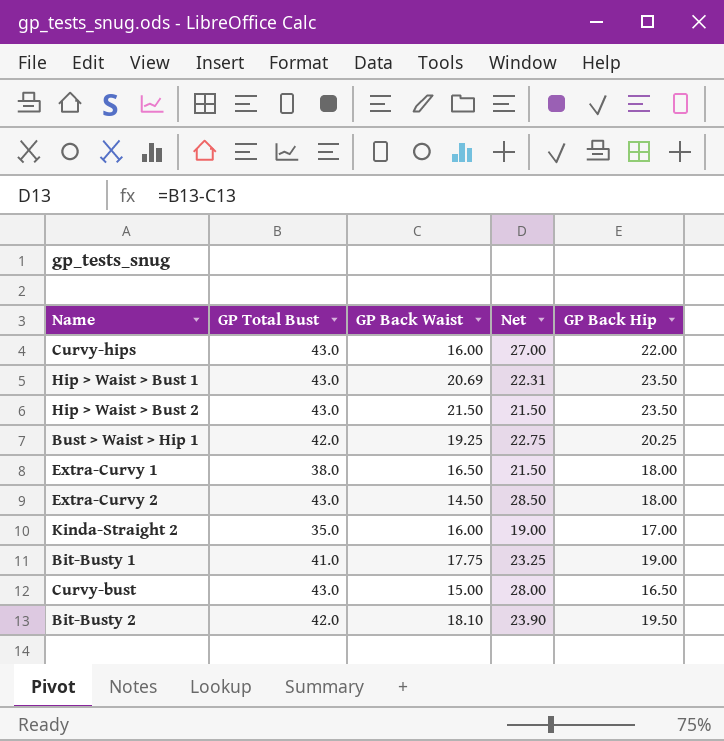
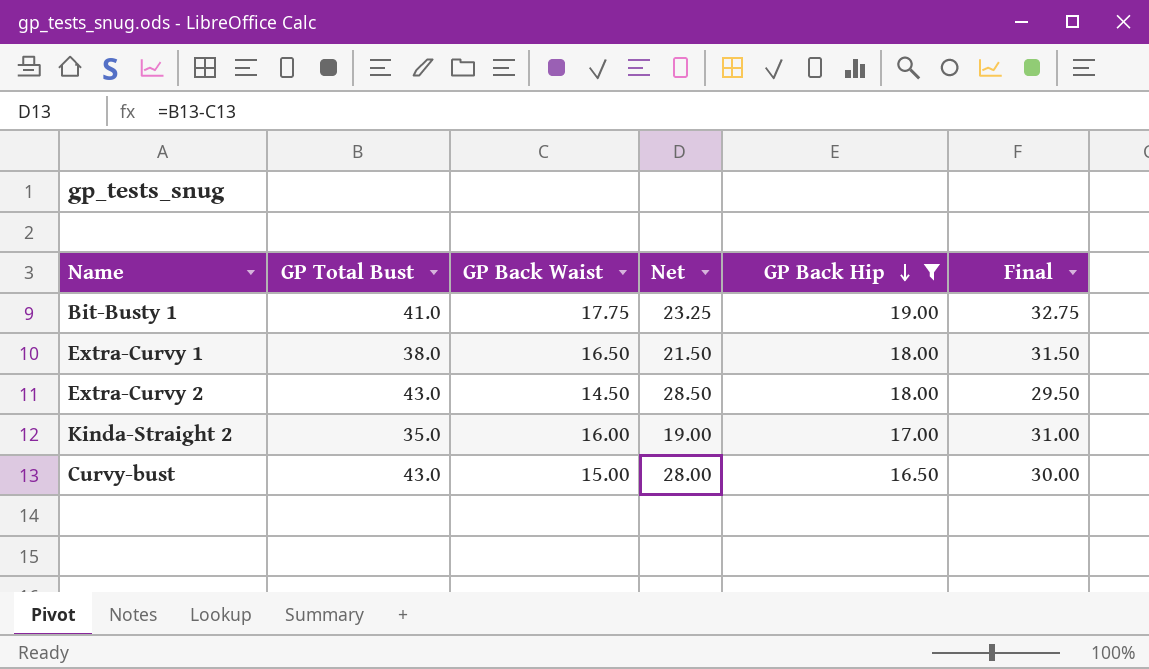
filter: none -> GP Back Hip <= 19.00
row order: none -> GP Back Hip descending
column Final | formula: none -> [GP Back Waist] + 15

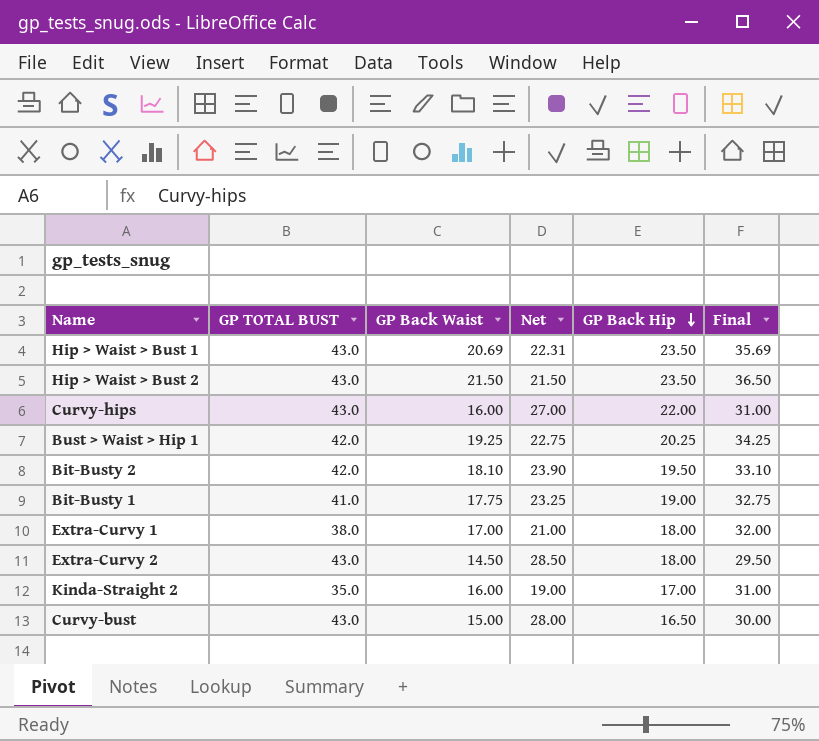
filter: GP Back Hip <= 19.00 -> none
column name: GP Total Bust -> GP TOTAL BUST
Extra-Curvy 1 | GP Back Waist: 16.50 -> 17.00
Extra-Curvy 1 | Net: 21.50 -> 21.00
Extra-Curvy 1 | Final: 31.50 -> 32.00

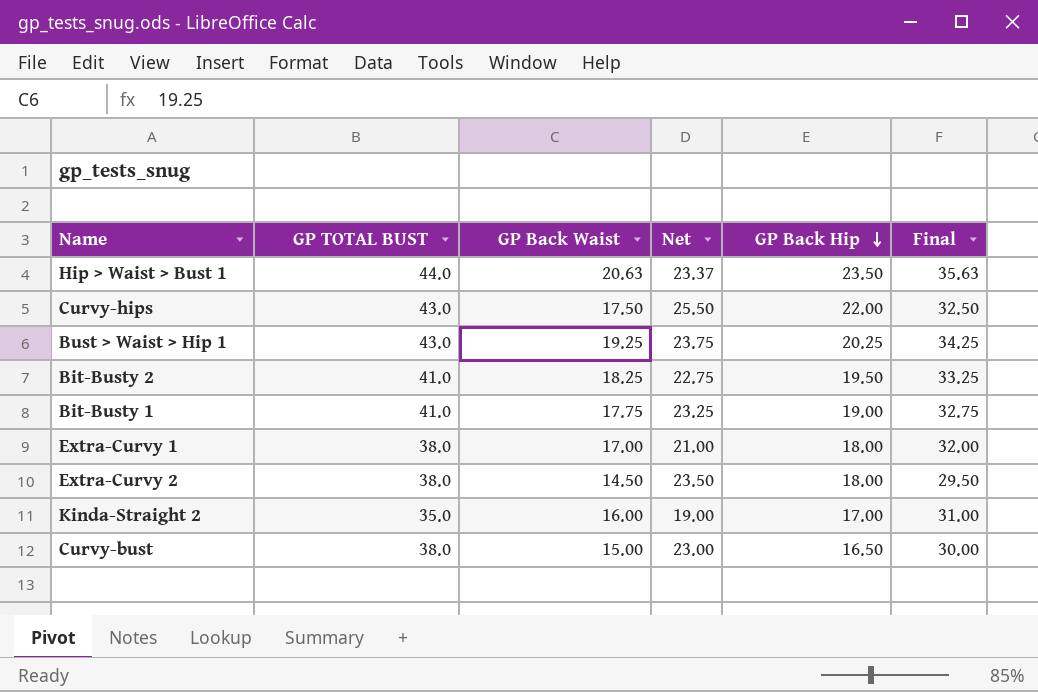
row Hip > Waist > Bust 2: 43.0 | 21.50 | 21.50 | 23.50 | 36.50 -> none
Hip > Waist > Bust 1 | GP TOTAL BUST: 43.0 -> 44.0
Hip > Waist > Bust 1 | GP Back Waist: 20.69 -> 20.63
Hip > Waist > Bust 1 | Net: 22.31 -> 23.37
Hip > Waist > Bust 1 | Final: 35.69 -> 35.63
Curvy-hips | GP Back Waist: 16.00 -> 17.50
Curvy-hips | Net: 27.00 -> 25.50
Curvy-hips | Final: 31.00 -> 32.50
Bust > Waist > Hip 1 | GP TOTAL BUST: 42.0 -> 43.0
Bust > Waist > Hip 1 | Net: 22.75 -> 23.75
Bit-Busty 2 | GP TOTAL BUST: 42.0 -> 41.0
Bit-Busty 2 | GP Back Waist: 18.10 -> 18.25
Bit-Busty 2 | Net: 23.90 -> 22.75
Bit-Busty 2 | Final: 33.10 -> 33.25
Extra-Curvy 2 | GP TOTAL BUST: 43.0 -> 38.0
Extra-Curvy 2 | Net: 28.50 -> 23.50
Curvy-bust | GP TOTAL BUST: 43.0 -> 38.0
Curvy-bust | Net: 28.00 -> 23.00

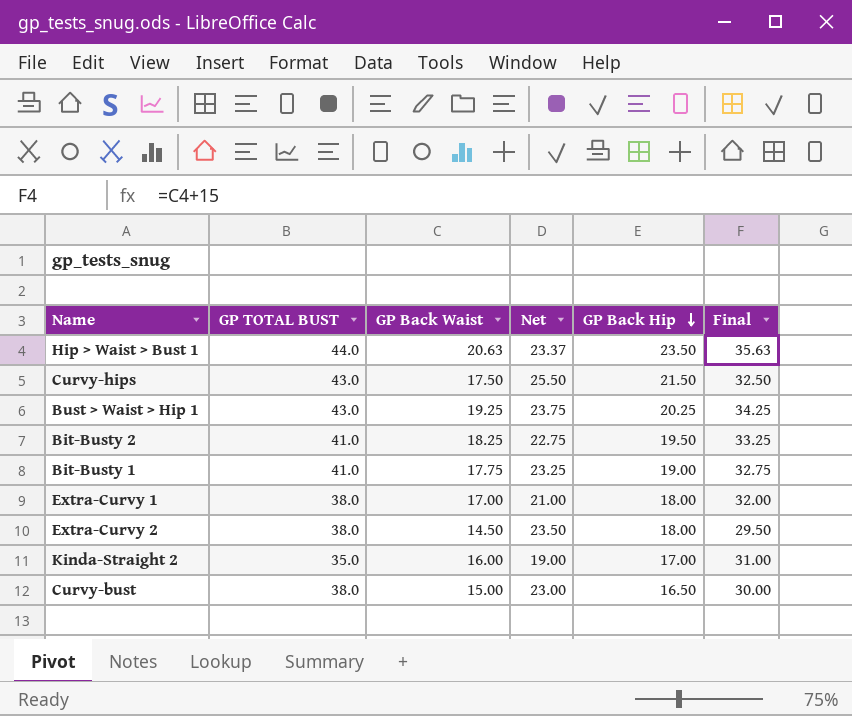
Curvy-hips | GP Back Hip: 22.00 -> 21.50

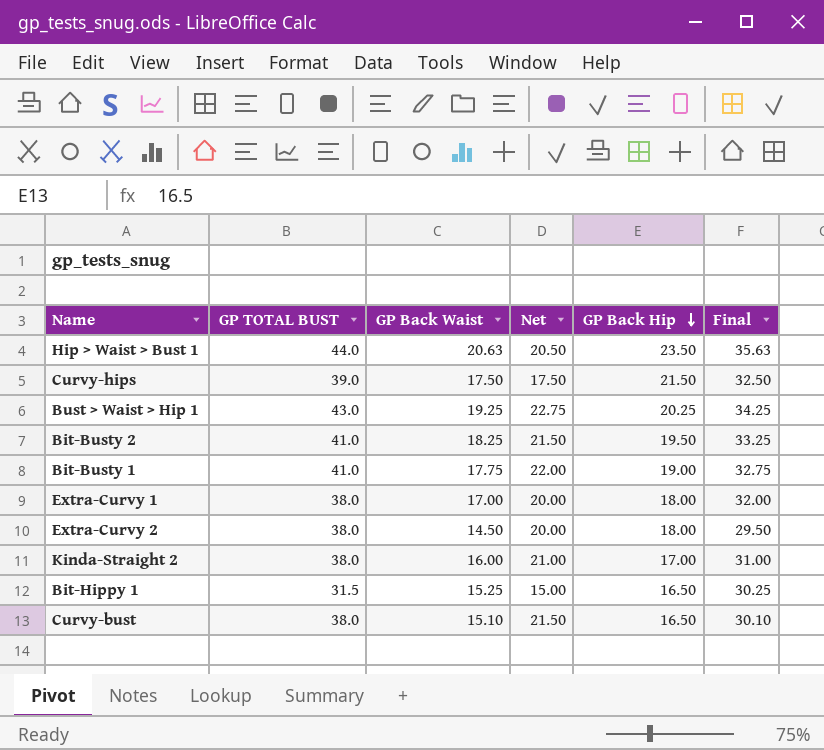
column Net | formula: [GP TOTAL BUST] - [GP Back Waist] -> [GP TOTAL BUST] - [GP Back Hip]
Curvy-hips | GP TOTAL BUST: 43.0 -> 39.0
Kinda-Straight 2 | GP TOTAL BUST: 35.0 -> 38.0
row Bit-Hippy 1: none -> 31.5 | 15.25 | 15.00 | 16.50 | 30.25
Curvy-bust | GP Back Waist: 15.00 -> 15.10
Curvy-bust | Final: 30.00 -> 30.10

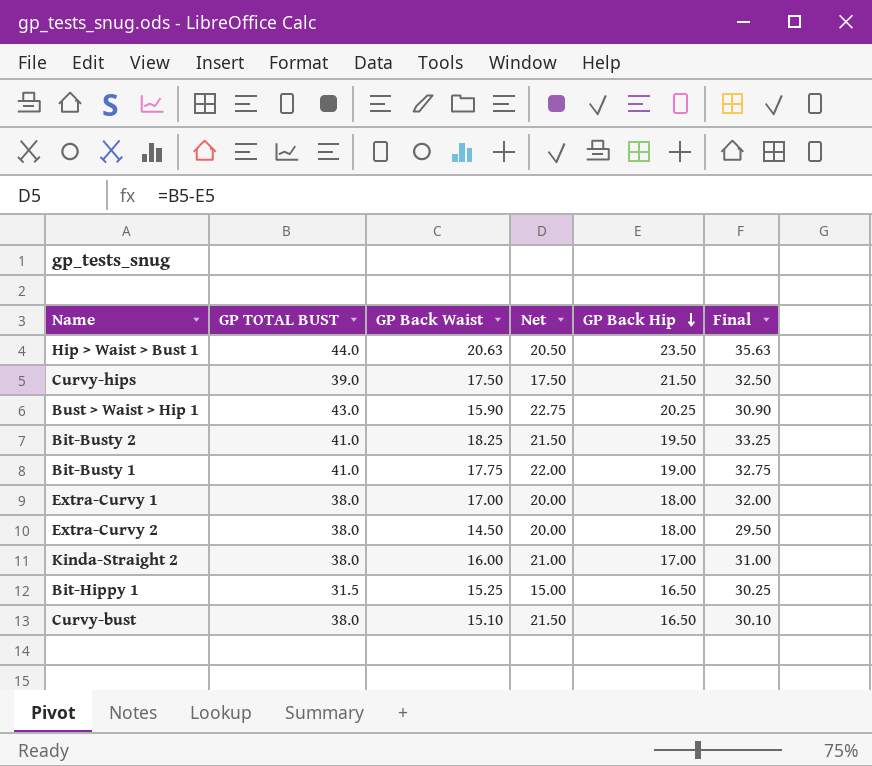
Bust > Waist > Hip 1 | GP Back Waist: 19.25 -> 15.90
Bust > Waist > Hip 1 | Final: 34.25 -> 30.90

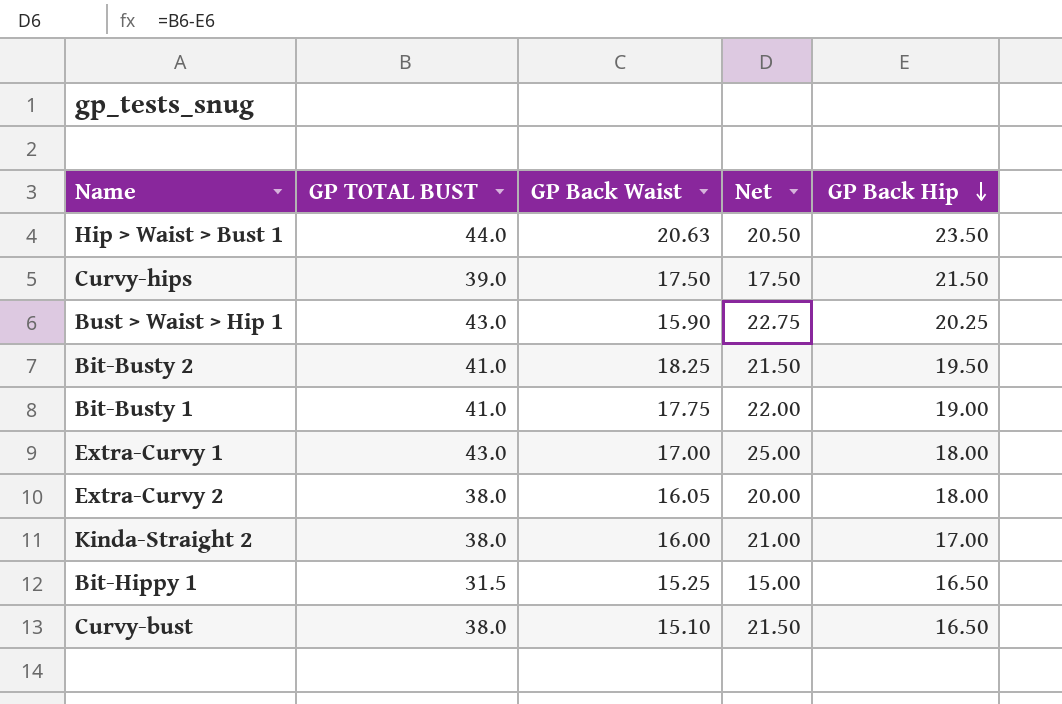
column Final | formula: [GP Back Waist] + 15 -> none
Extra-Curvy 1 | GP TOTAL BUST: 38.0 -> 43.0
Extra-Curvy 1 | Net: 20.00 -> 25.00
Extra-Curvy 2 | GP Back Waist: 14.50 -> 16.05

